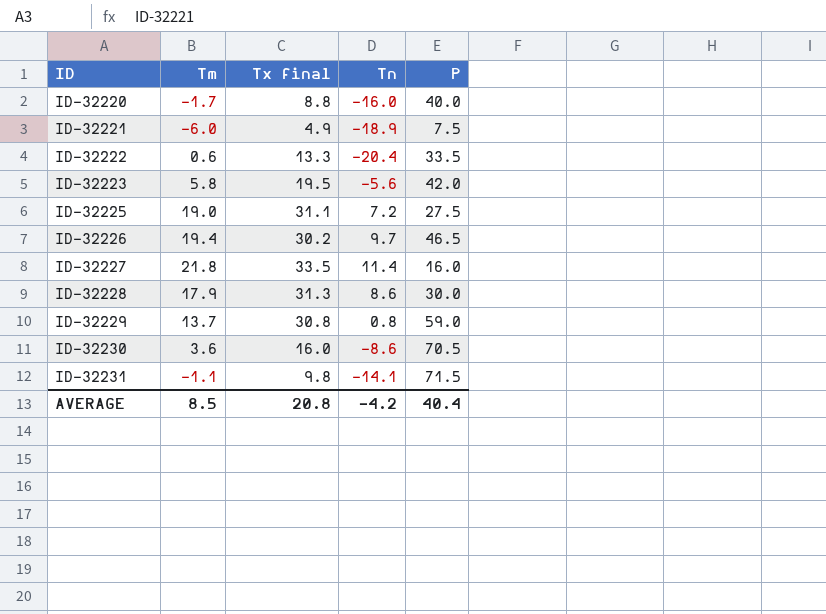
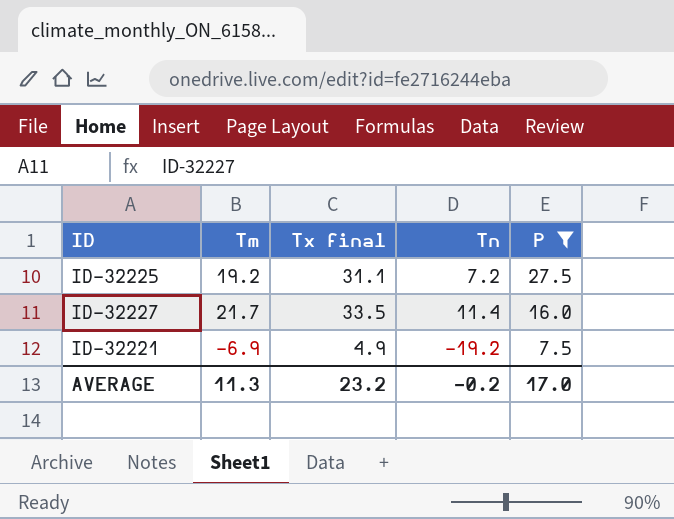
filter: none -> P <= 27.5
row order: ID ascending -> P descending
ID-32225 | Tm: 19.0 -> 19.2
ID-32227 | Tm: 21.8 -> 21.7
ID-32221 | Tm: -6.0 -> -6.9
ID-32221 | Tn: -18.9 -> -19.2
AVERAGE | Tm: 8.5 -> 11.3
AVERAGE | Tx final: 20.8 -> 23.2
AVERAGE | Tn: -4.2 -> -0.2
AVERAGE | P: 40.4 -> 17.0

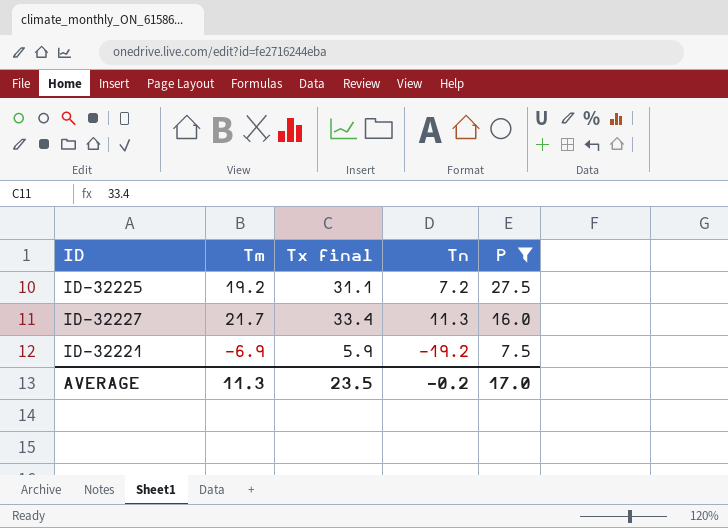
ID-32227 | Tx final: 33.5 -> 33.4
ID-32227 | Tn: 11.4 -> 11.3
ID-32221 | Tx final: 4.9 -> 5.9
AVERAGE | Tx final: 23.2 -> 23.5

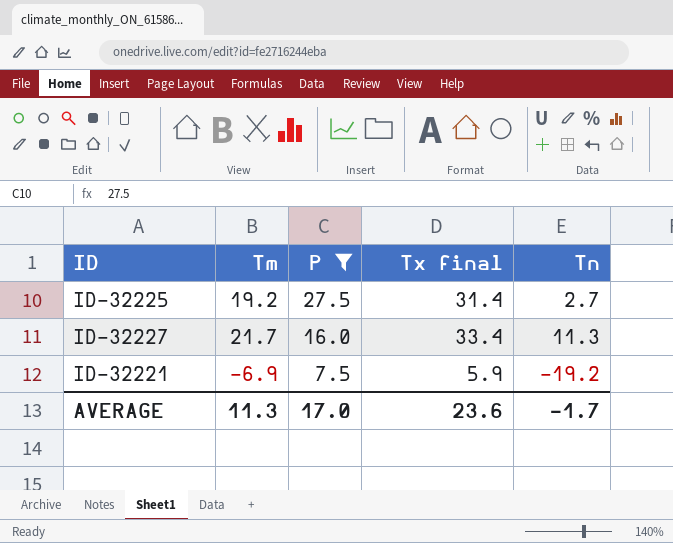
column P | position: 5 -> 3
ID-32225 | Tx final: 31.1 -> 31.4
ID-32225 | Tn: 7.2 -> 2.7
AVERAGE | Tx final: 23.5 -> 23.6
AVERAGE | Tn: -0.2 -> -1.7

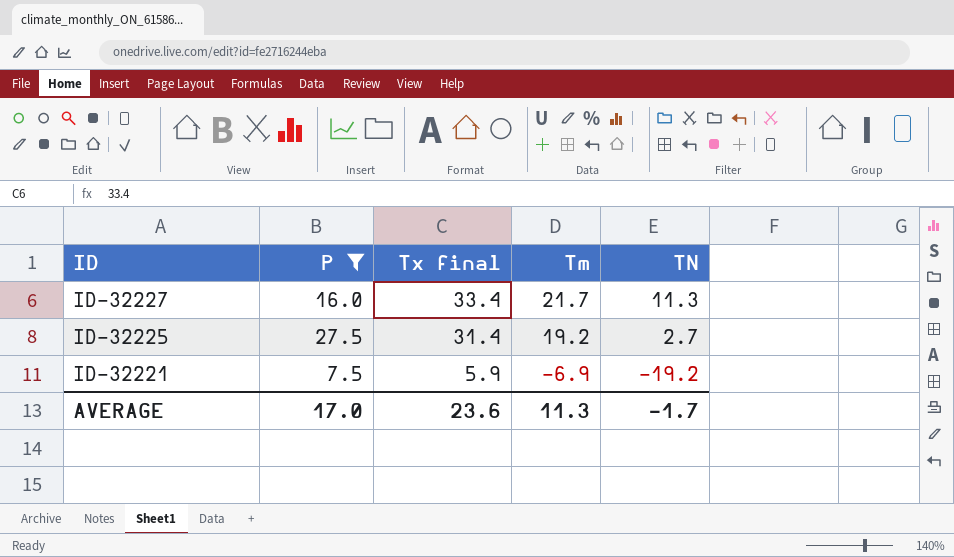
row order: P descending -> ID descending
column Tm | position: 2 -> 4
column name: Tn -> TN

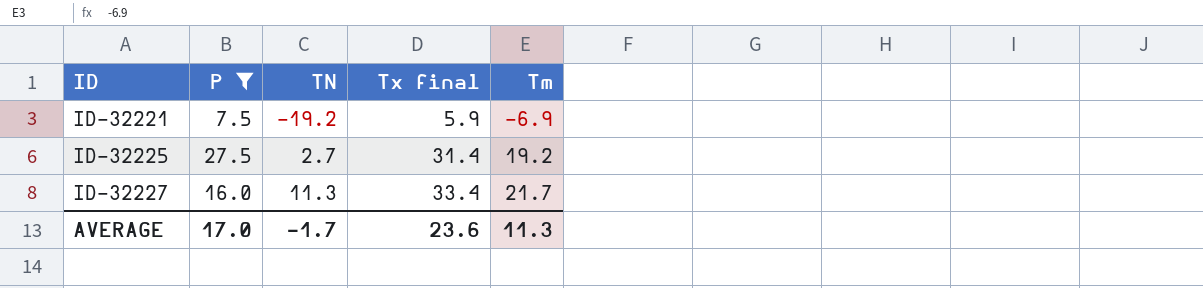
row order: ID descending -> ID ascending
column TN | position: 5 -> 3

